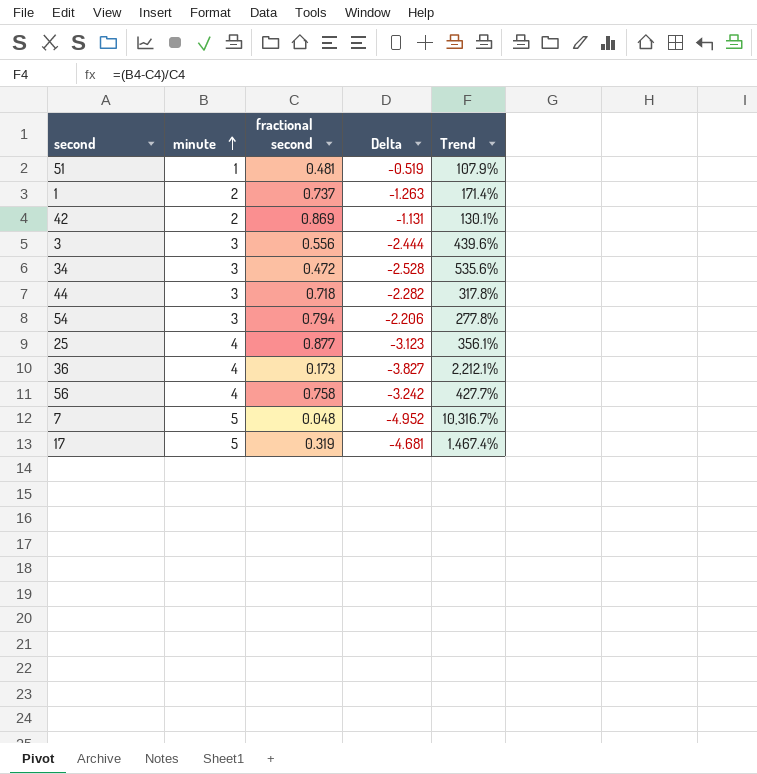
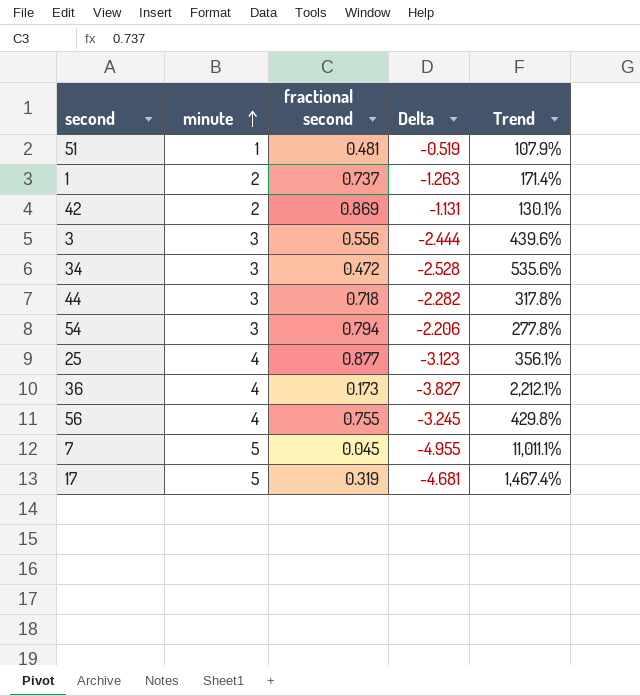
56 | fractional second: 0.758 -> 0.755
56 | Delta: -3.242 -> -3.245
56 | Trend: 427.7% -> 429.8%
7 | fractional second: 0.048 -> 0.045
7 | Delta: -4.952 -> -4.955
7 | Trend: 10,316.7% -> 11,011.1%

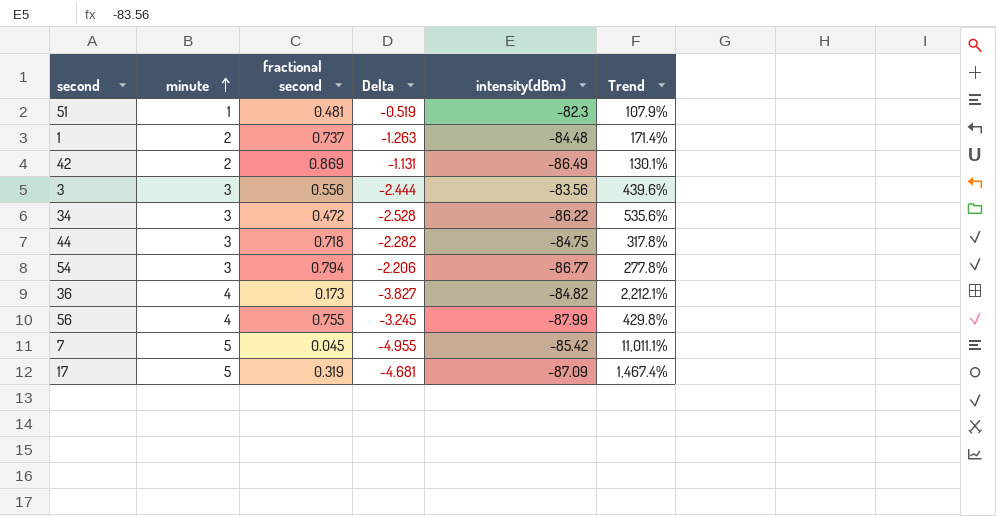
column intensity(dBm) | position: none -> 5
row 25: 4 | 0.877 | -3.123 | 356.1% -> none

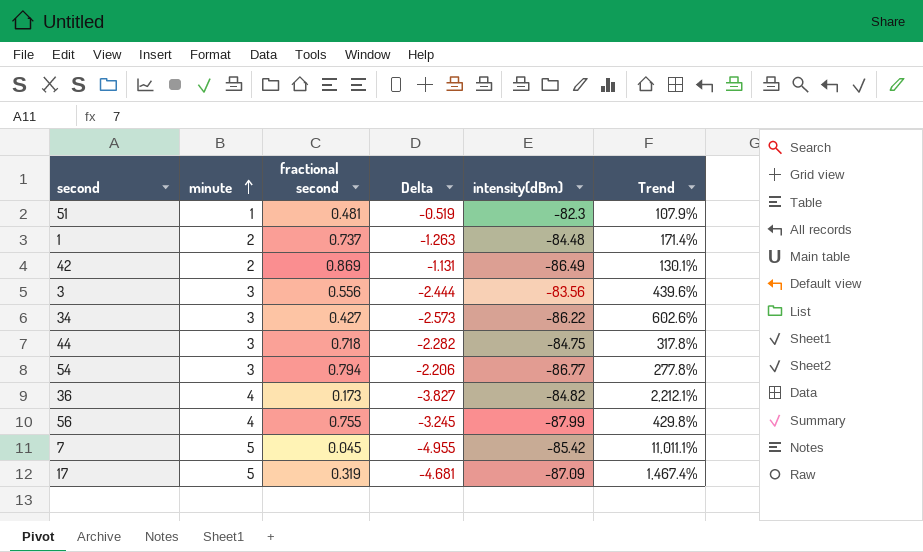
34 | fractional second: 0.472 -> 0.427
34 | Delta: -2.528 -> -2.573
34 | Trend: 535.6% -> 602.6%

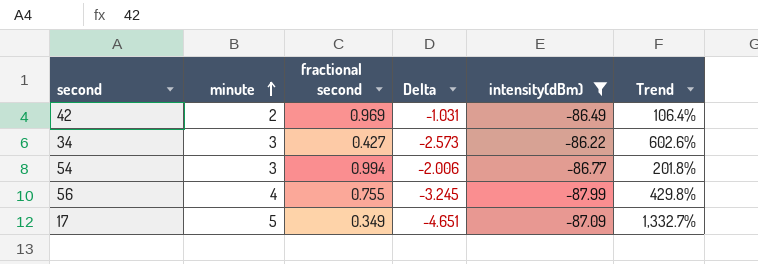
filter: none -> intensity(dBm) <= -86.22
42 | fractional second: 0.869 -> 0.969
42 | Delta: -1.131 -> -1.031
42 | Trend: 130.1% -> 106.4%
54 | fractional second: 0.794 -> 0.994
54 | Delta: -2.206 -> -2.006
54 | Trend: 277.8% -> 201.8%
17 | fractional second: 0.319 -> 0.349
17 | Delta: -4.681 -> -4.651
17 | Trend: 1,467.4% -> 1,332.7%

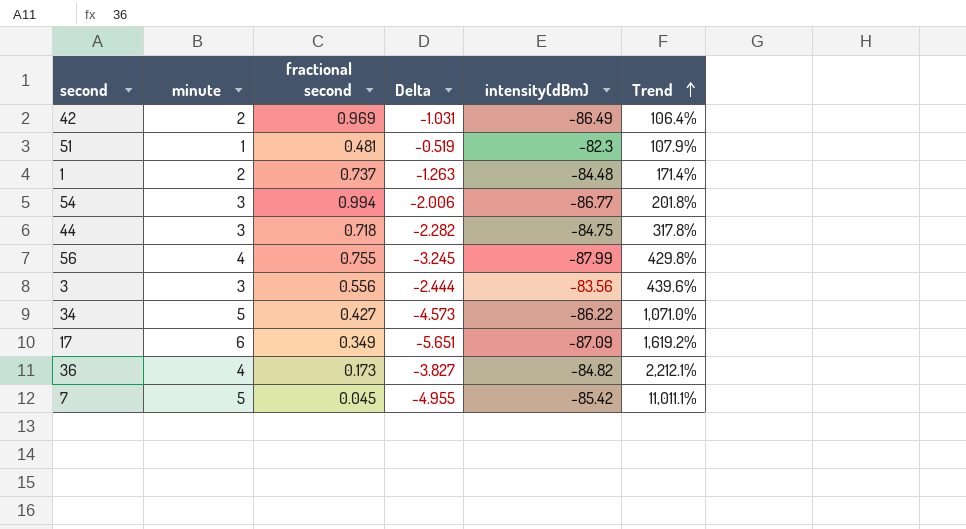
filter: intensity(dBm) <= -86.22 -> none
row order: minute ascending -> Trend ascending
34 | minute: 3 -> 5
34 | Delta: -2.573 -> -4.573
34 | Trend: 602.6% -> 1,071.0%
17 | minute: 5 -> 6
17 | Delta: -4.651 -> -5.651
17 | Trend: 1,332.7% -> 1,619.2%

